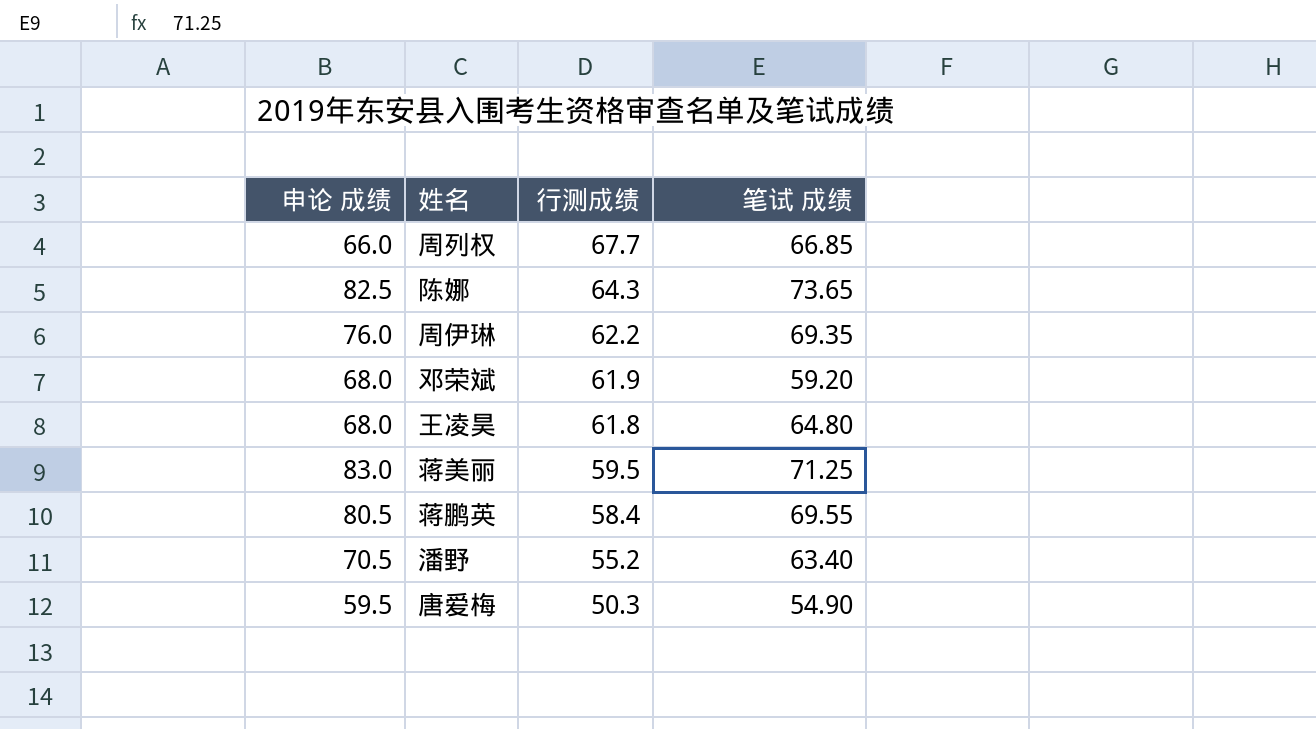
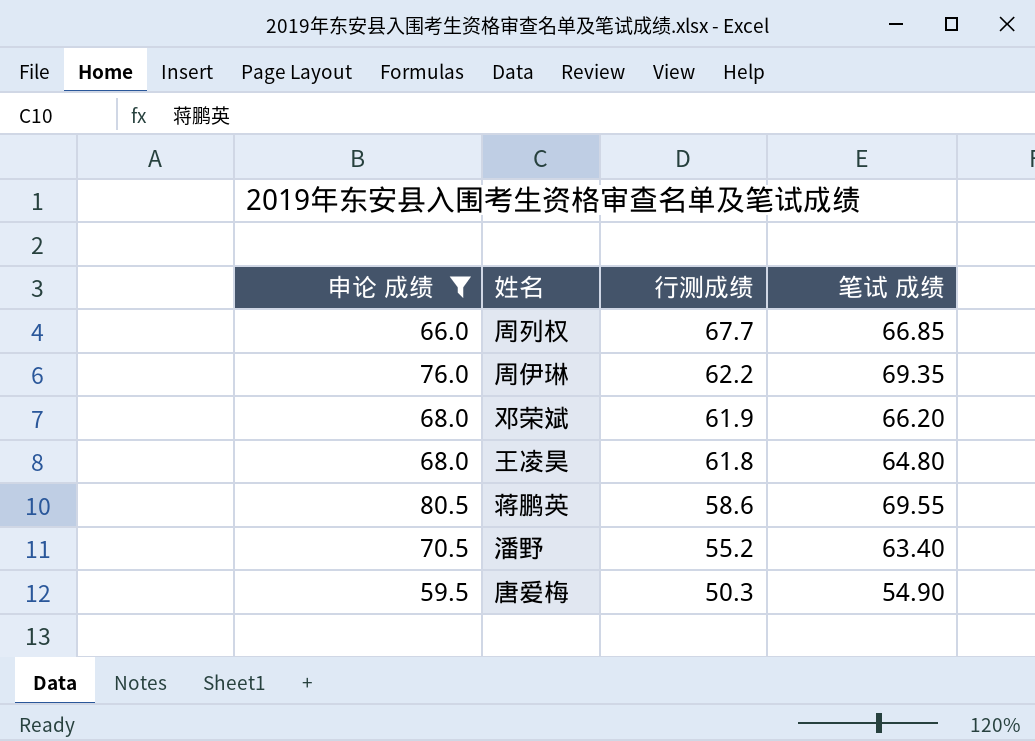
filter: none -> 申论 成绩 <= 80.5
邓荣斌 | 笔试 成绩: 59.20 -> 66.20
蒋鹏英 | 行测成绩: 58.4 -> 58.6

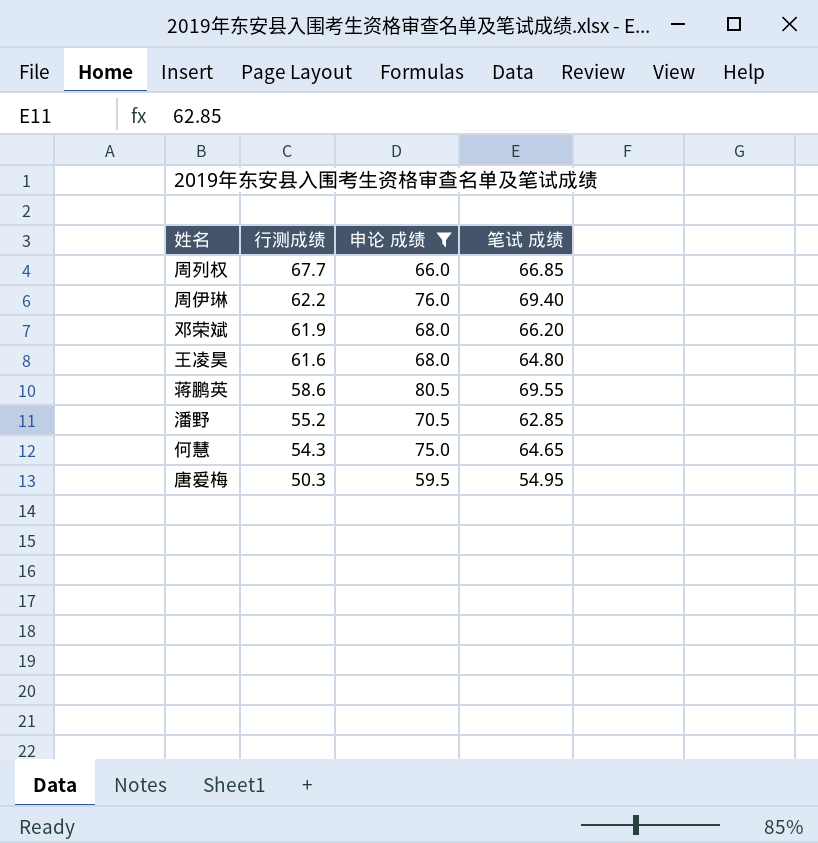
column 申论 成绩 | position: 1 -> 3
周伊琳 | 笔试 成绩: 69.35 -> 69.40
王凌昊 | 行测成绩: 61.8 -> 61.6
潘野 | 笔试 成绩: 63.40 -> 62.85
row 何慧: none -> 54.3 | 75.0 | 64.65
唐爱梅 | 笔试 成绩: 54.90 -> 54.95

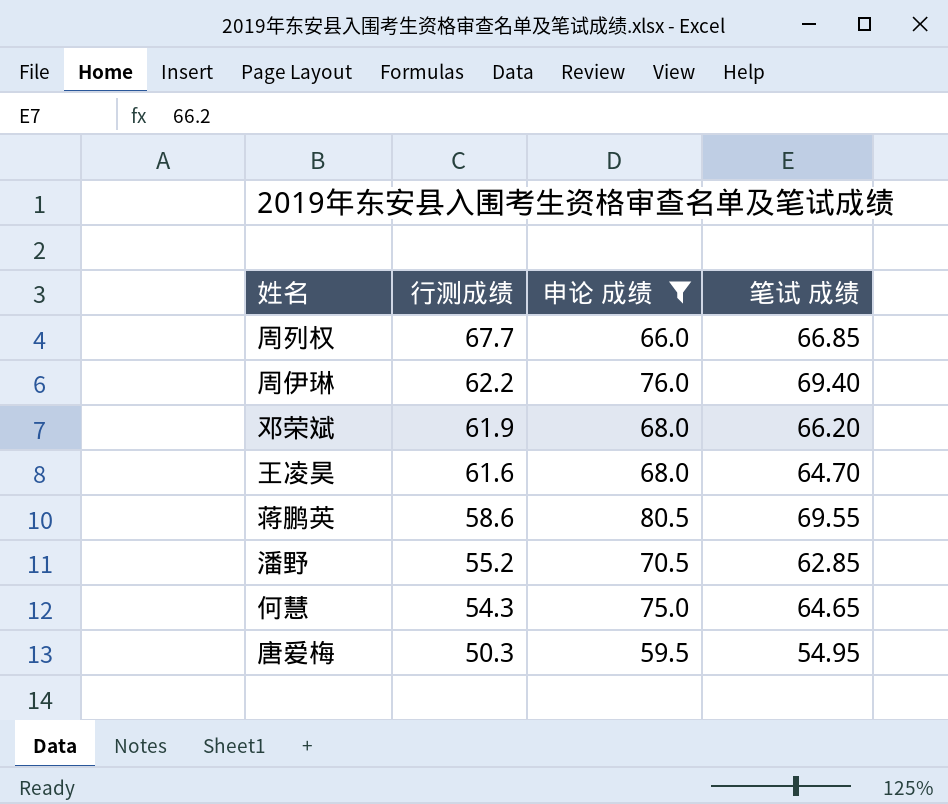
王凌昊 | 笔试 成绩: 64.80 -> 64.70

